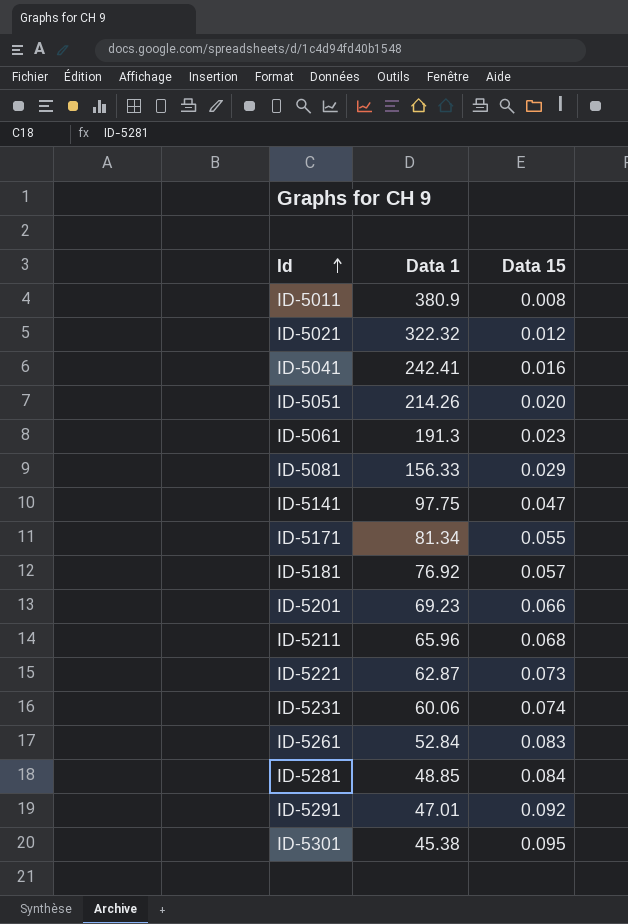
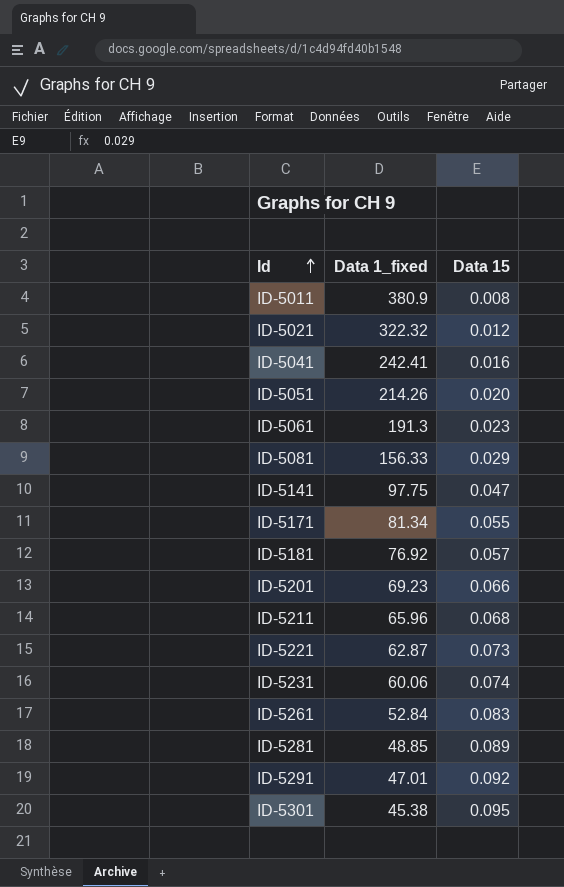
column name: Data 1 -> Data 1_fixed
ID-5281 | Data 15: 0.084 -> 0.089

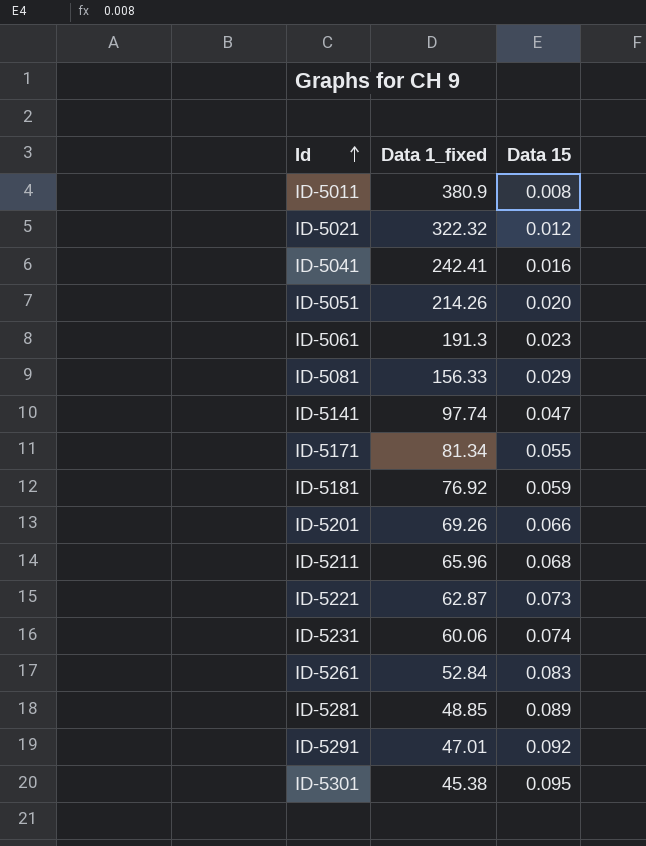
ID-5141 | Data 1_fixed: 97.75 -> 97.74
ID-5181 | Data 15: 0.057 -> 0.059
ID-5201 | Data 1_fixed: 69.23 -> 69.26

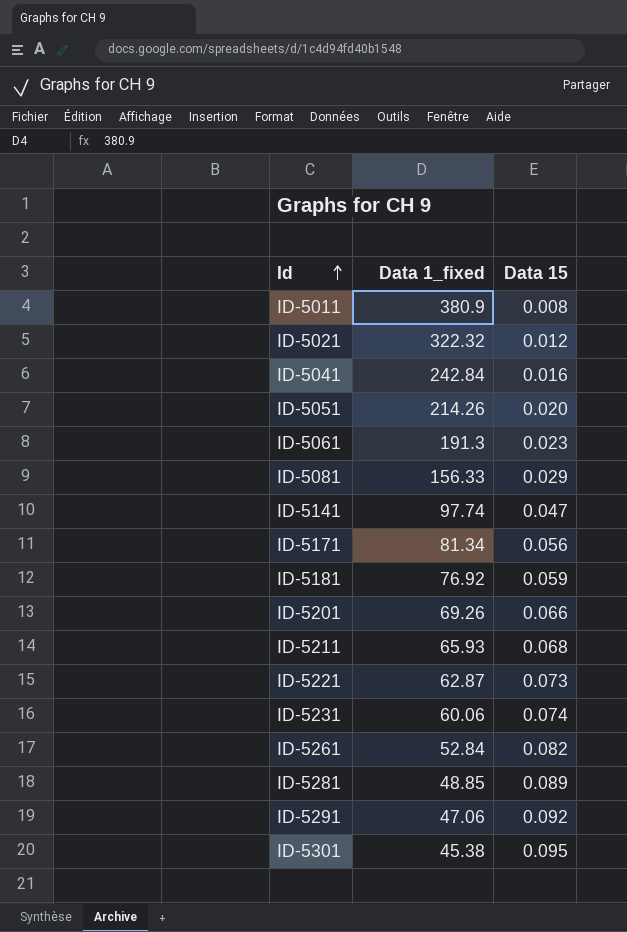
ID-5041 | Data 1_fixed: 242.41 -> 242.84
ID-5171 | Data 15: 0.055 -> 0.056
ID-5211 | Data 1_fixed: 65.96 -> 65.93
ID-5261 | Data 15: 0.083 -> 0.082
ID-5291 | Data 1_fixed: 47.01 -> 47.06

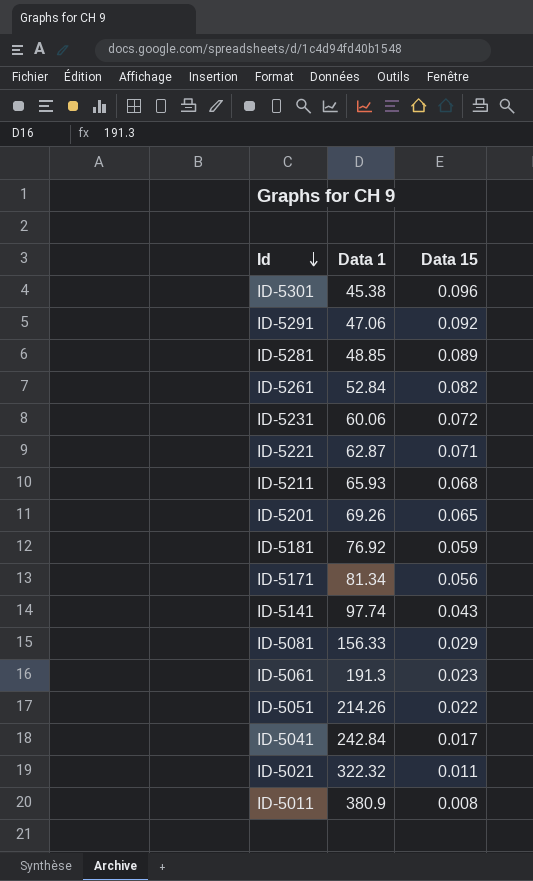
row order: Id ascending -> Id descending
column name: Data 1_fixed -> Data 1
ID-5301 | Data 15: 0.095 -> 0.096
ID-5231 | Data 15: 0.074 -> 0.072
ID-5221 | Data 15: 0.073 -> 0.071
ID-5201 | Data 15: 0.066 -> 0.065
ID-5141 | Data 15: 0.047 -> 0.043
ID-5051 | Data 15: 0.020 -> 0.022
ID-5041 | Data 15: 0.016 -> 0.017
ID-5021 | Data 15: 0.012 -> 0.011

